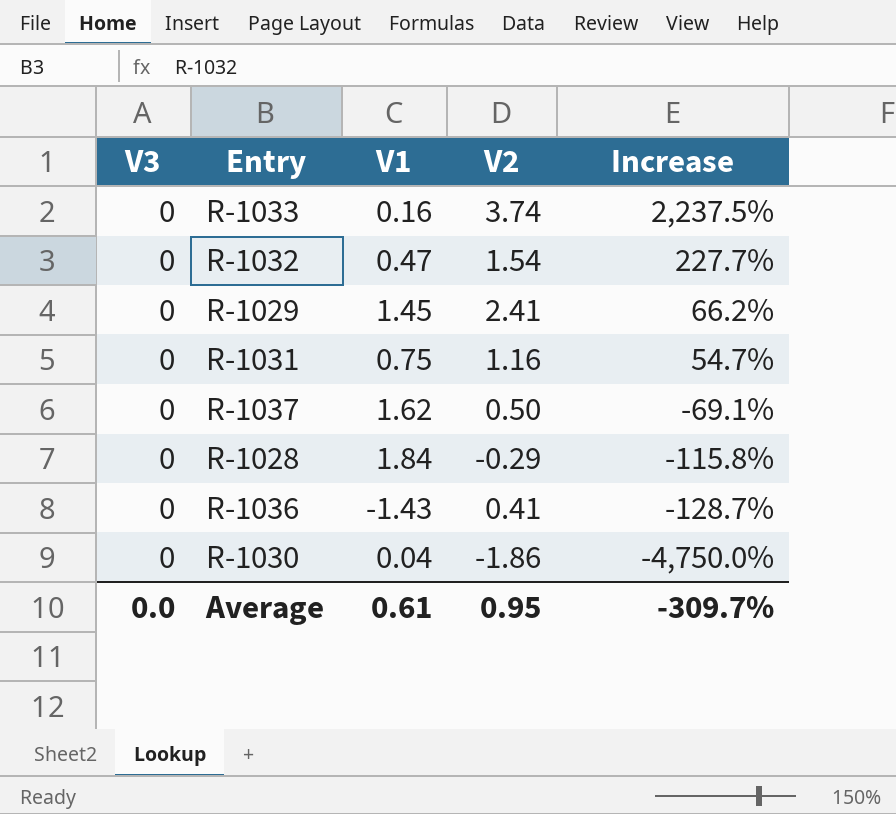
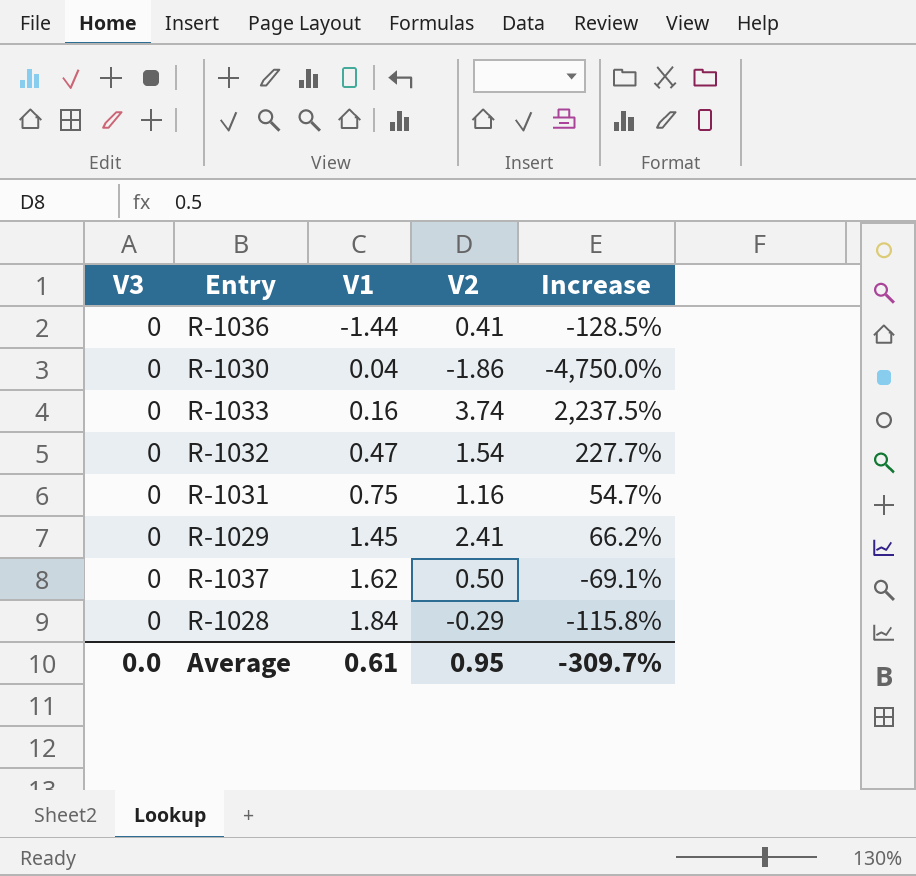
row order: Increase descending -> V1 ascending
R-1036 | V1: -1.43 -> -1.44
R-1036 | Increase: -128.7% -> -128.5%

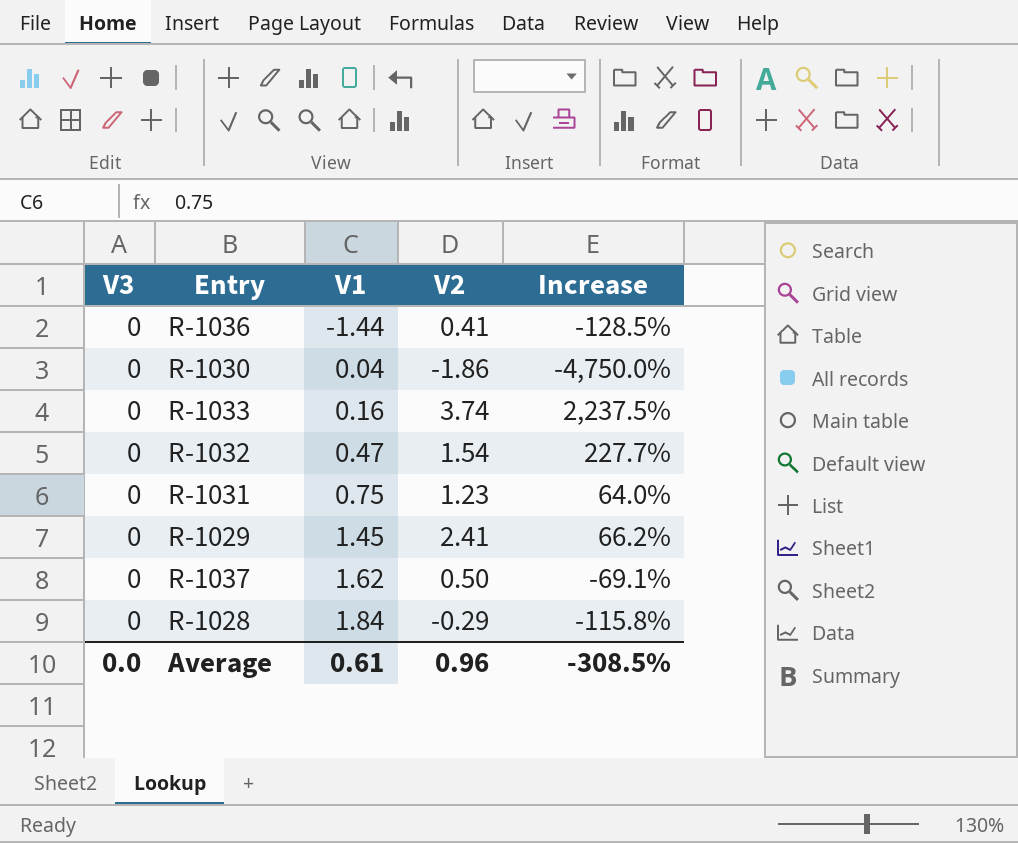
R-1031 | V2: 1.16 -> 1.23
R-1031 | Increase: 54.7% -> 64.0%
Average | V2: 0.95 -> 0.96
Average | Increase: -309.7% -> -308.5%

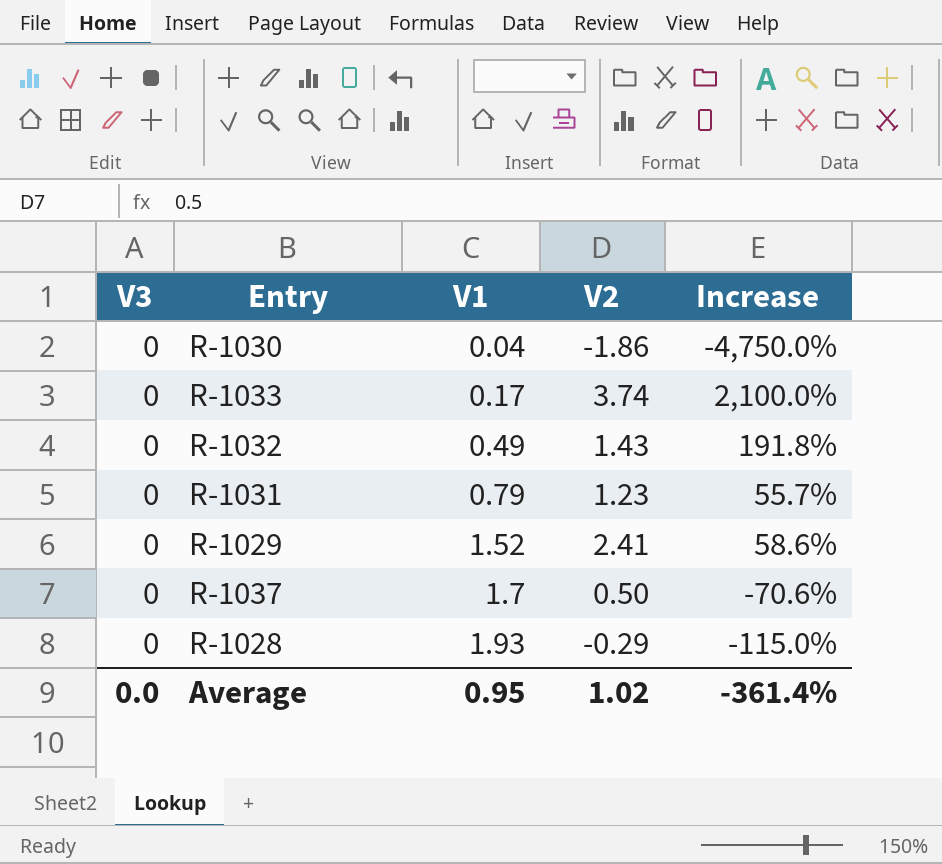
row R-1036: 0 | -1.44 | 0.41 | -128.5% -> none
R-1033 | V1: 0.16 -> 0.17
R-1033 | Increase: 2,237.5% -> 2,100.0%
R-1032 | V1: 0.47 -> 0.49
R-1032 | V2: 1.54 -> 1.43
R-1032 | Increase: 227.7% -> 191.8%
R-1031 | V1: 0.75 -> 0.79
R-1031 | Increase: 64.0% -> 55.7%
R-1029 | V1: 1.45 -> 1.52
R-1029 | Increase: 66.2% -> 58.6%
R-1037 | V1: 1.62 -> 1.7
R-1037 | Increase: -69.1% -> -70.6%
R-1028 | V1: 1.84 -> 1.93
R-1028 | Increase: -115.8% -> -115.0%
Average | V1: 0.61 -> 0.95
Average | V2: 0.96 -> 1.02
Average | Increase: -308.5% -> -361.4%

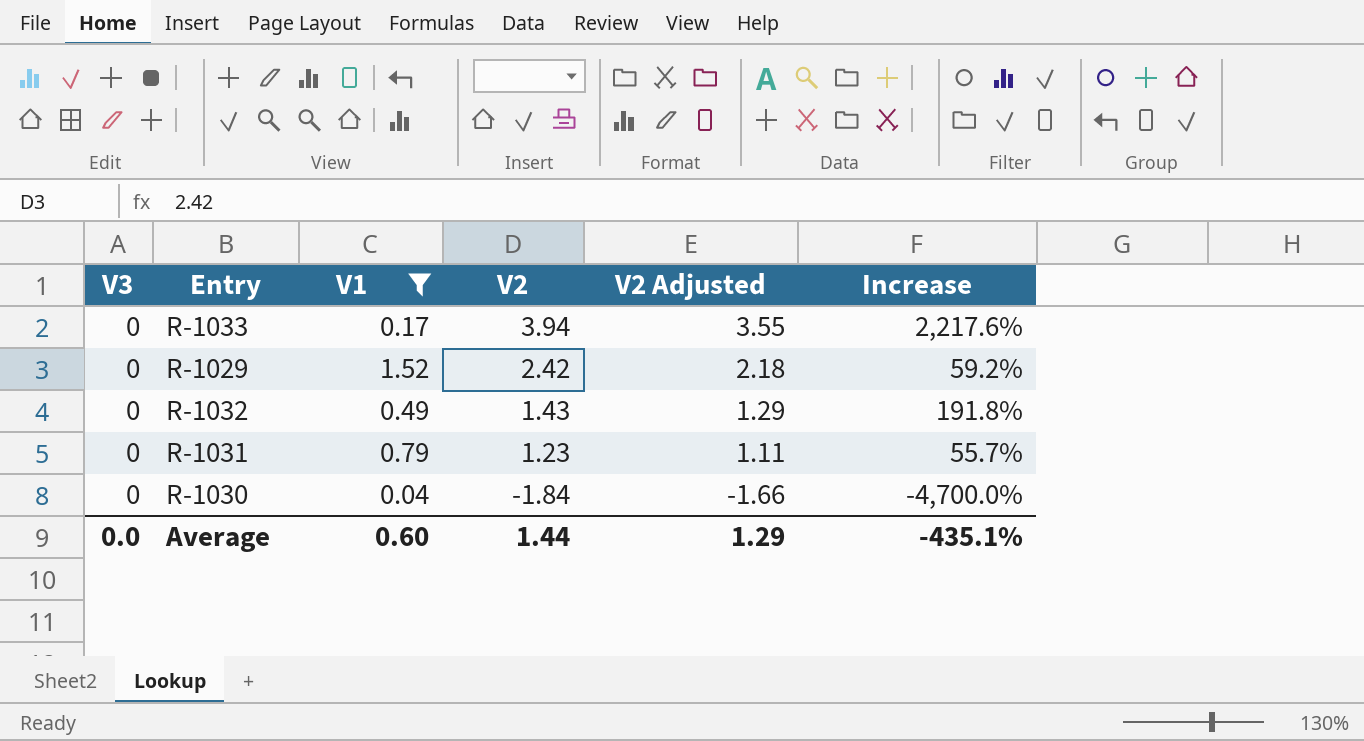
filter: none -> V1 <= 1.52
row order: V1 ascending -> V2 descending
column V2 Adjusted | formula: none -> [V2] * 0.9
R-1033 | V2: 3.74 -> 3.94
R-1033 | Increase: 2,100.0% -> 2,217.6%
R-1029 | V2: 2.41 -> 2.42
R-1029 | Increase: 58.6% -> 59.2%
R-1030 | V2: -1.86 -> -1.84
R-1030 | Increase: -4,750.0% -> -4,700.0%
Average | V1: 0.95 -> 0.60
Average | V2: 1.02 -> 1.44
Average | Increase: -361.4% -> -435.1%

